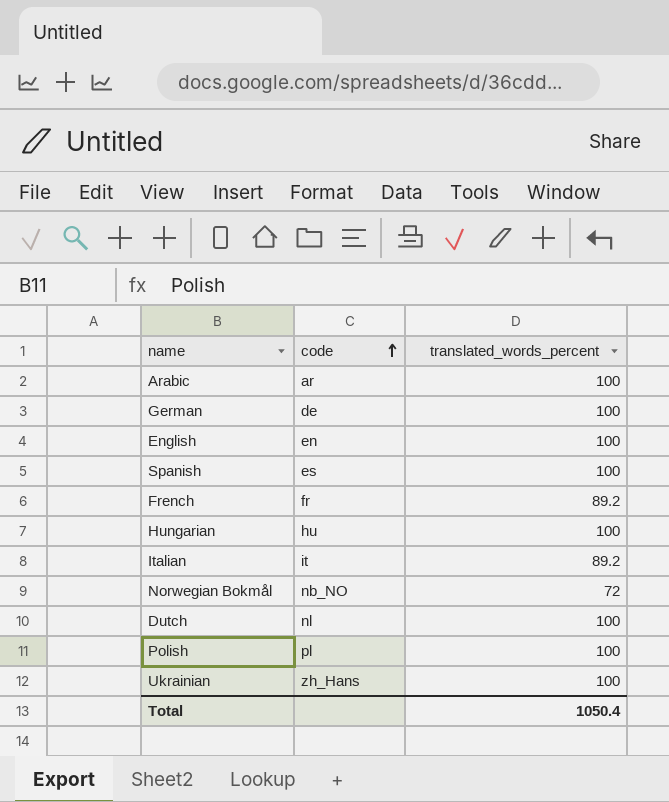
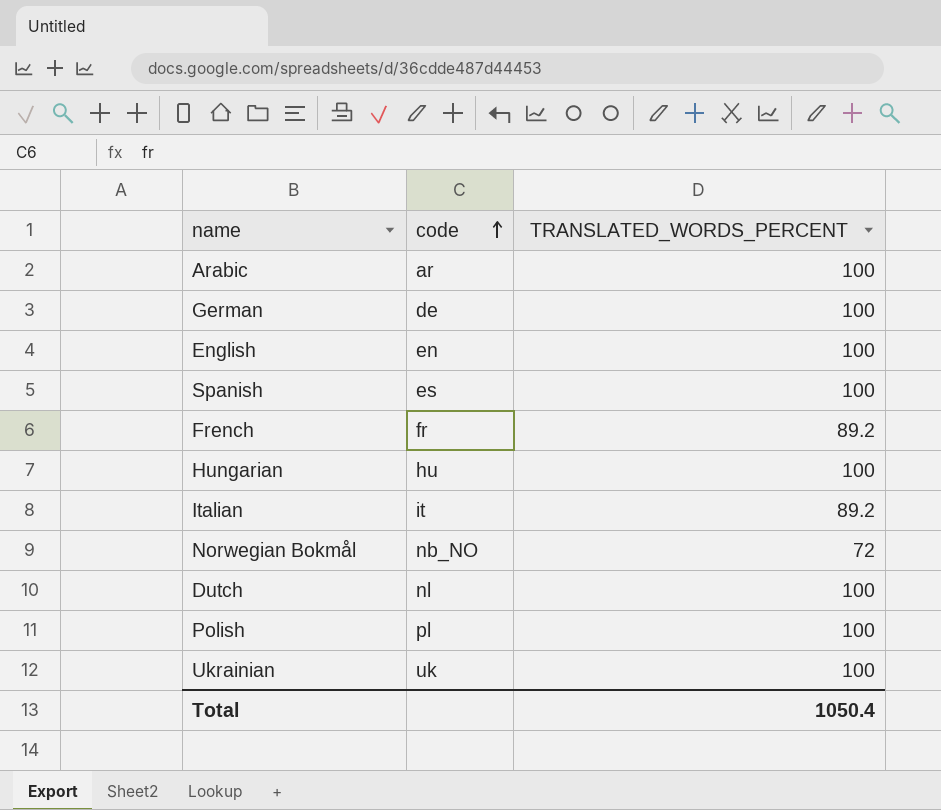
column name: translated_words_percent -> TRANSLATED_WORDS_PERCENT
Ukrainian | code: zh_Hans -> uk

